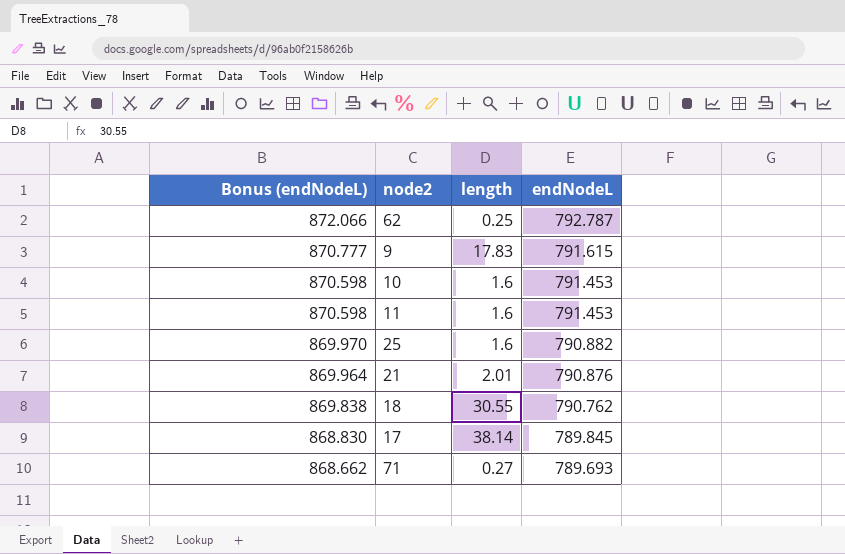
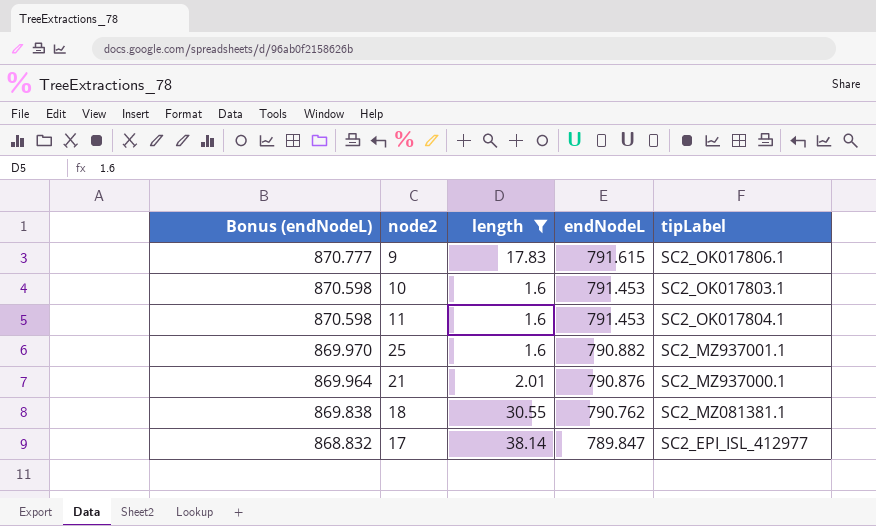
filter: none -> length >= 1.6
column tipLabel | position: none -> 5
17 | Bonus (endNodeL): 868.830 -> 868.832
17 | endNodeL: 789.845 -> 789.847

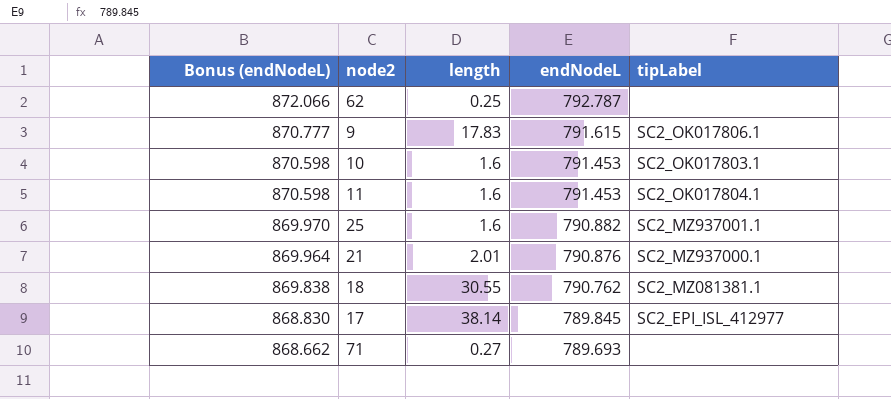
filter: length >= 1.6 -> none
17 | Bonus (endNodeL): 868.832 -> 868.830
17 | endNodeL: 789.847 -> 789.845

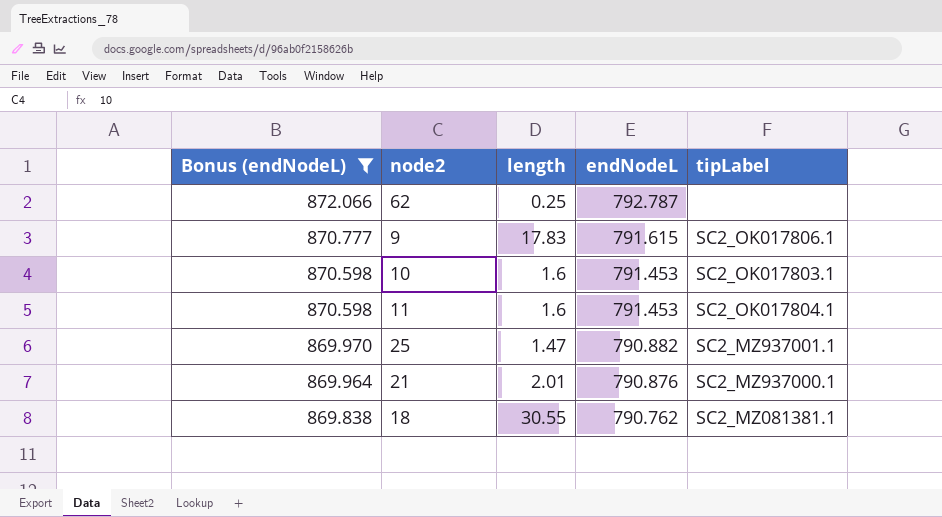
filter: none -> Bonus (endNodeL) >= 869.838
25 | length: 1.6 -> 1.47

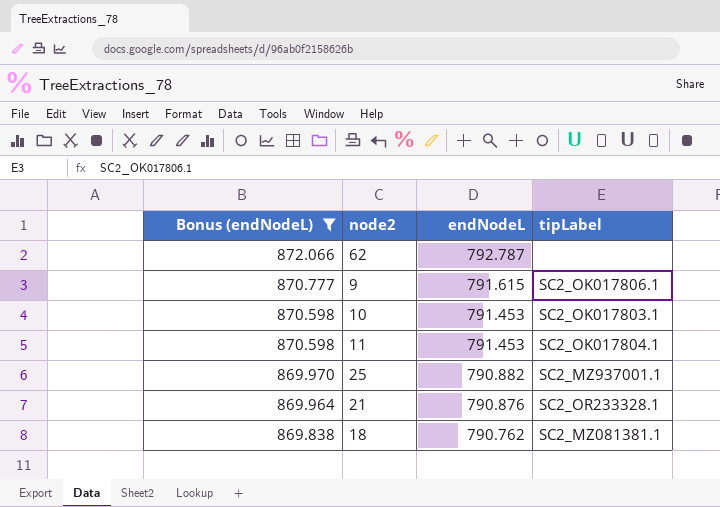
column length | position: 3 -> none
21 | tipLabel: SC2_MZ937000.1 -> SC2_OR233328.1

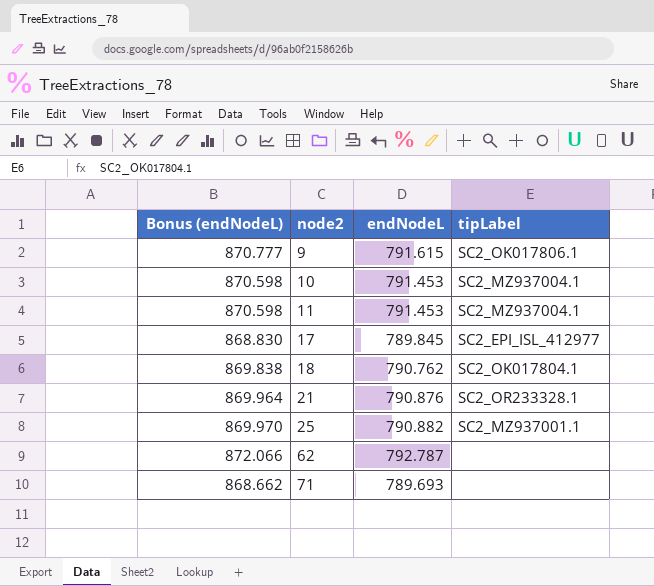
filter: Bonus (endNodeL) >= 869.838 -> none
row order: Bonus (endNodeL) descending -> node2 ascending
10 | tipLabel: SC2_OK017803.1 -> SC2_MZ937004.1
11 | tipLabel: SC2_OK017804.1 -> SC2_MZ937004.1
18 | tipLabel: SC2_MZ081381.1 -> SC2_OK017804.1

